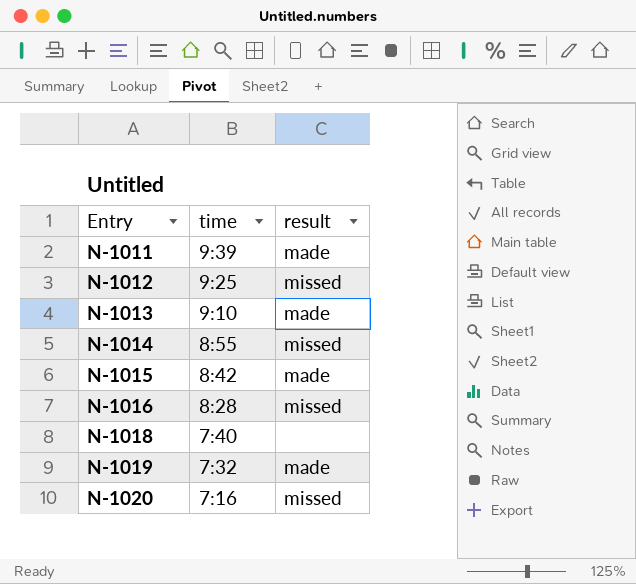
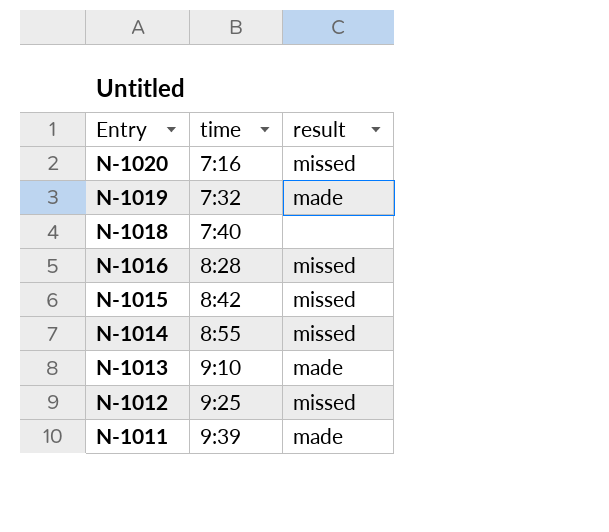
row order: Entry ascending -> Entry descending
N-1015 | result: made -> missed

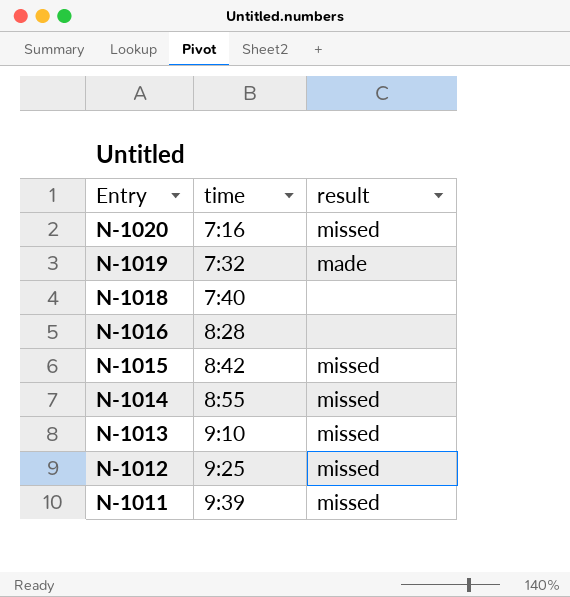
N-1016 | result: missed -> none
N-1013 | result: made -> missed
N-1011 | result: made -> missed

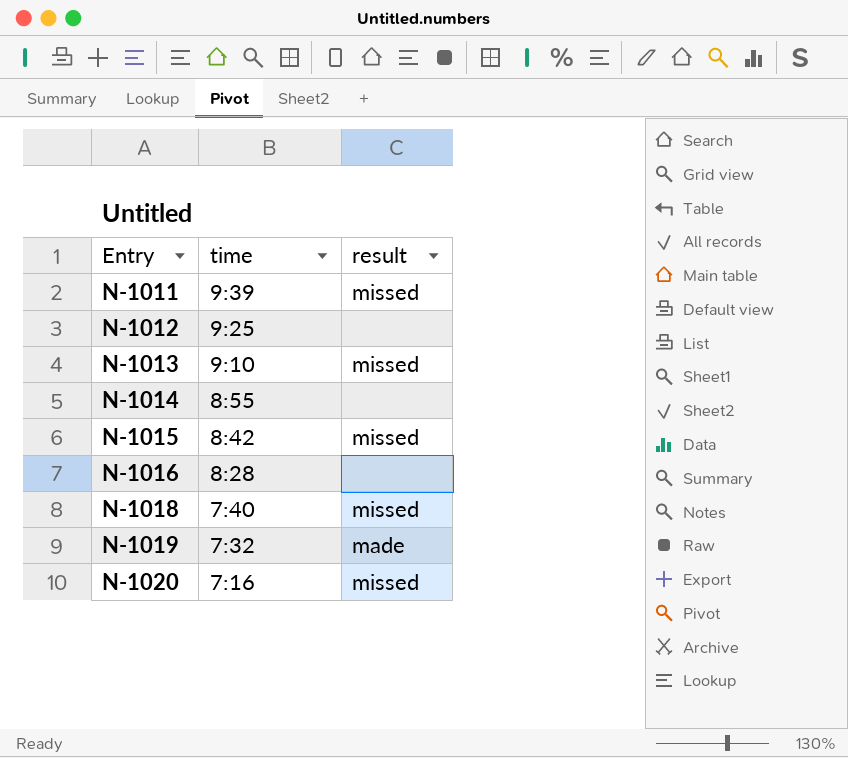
row order: Entry descending -> Entry ascending
N-1012 | result: missed -> none
N-1014 | result: missed -> none
N-1018 | result: none -> missed

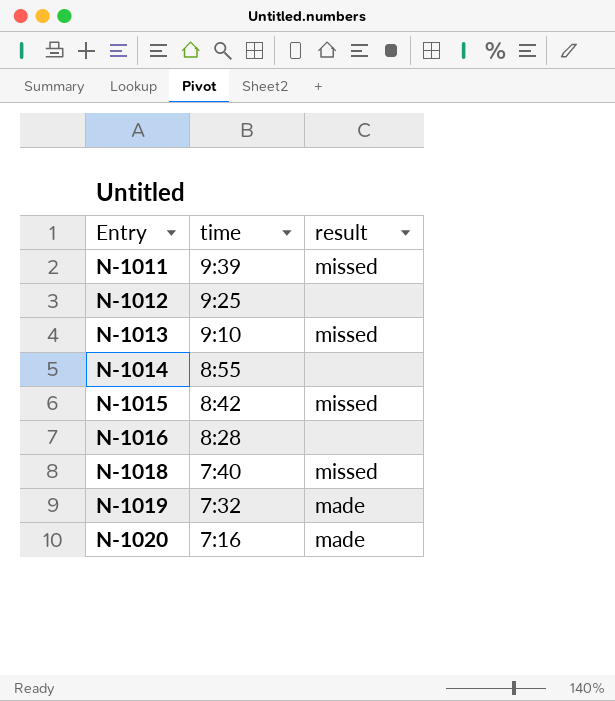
N-1020 | result: missed -> made

